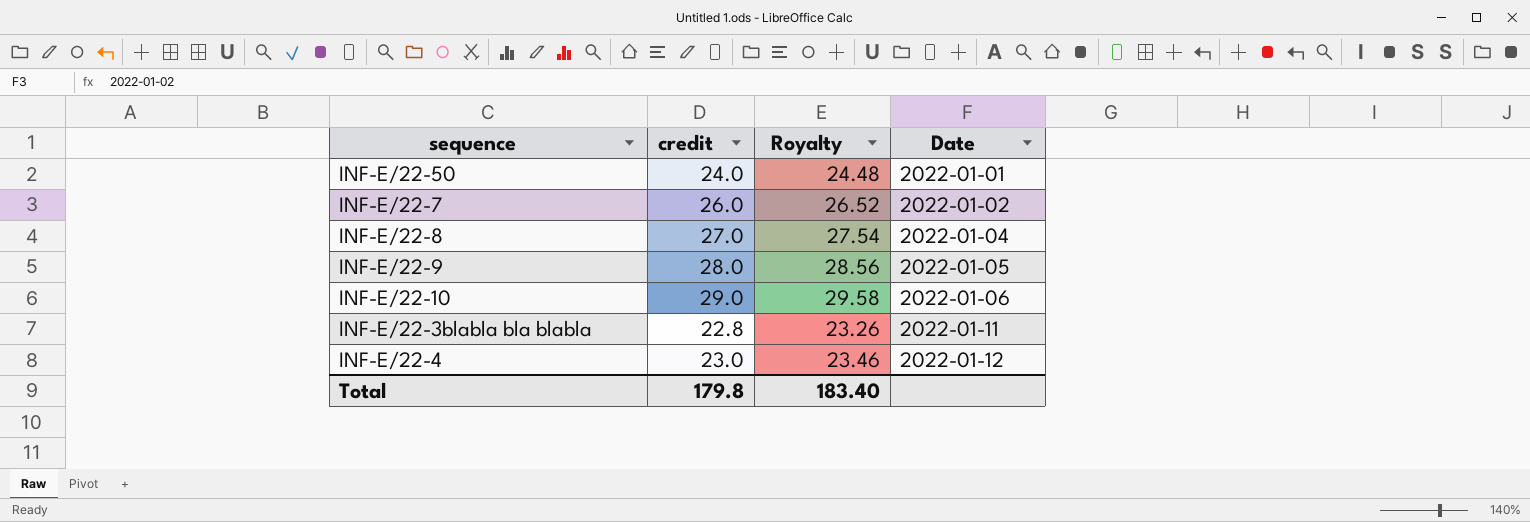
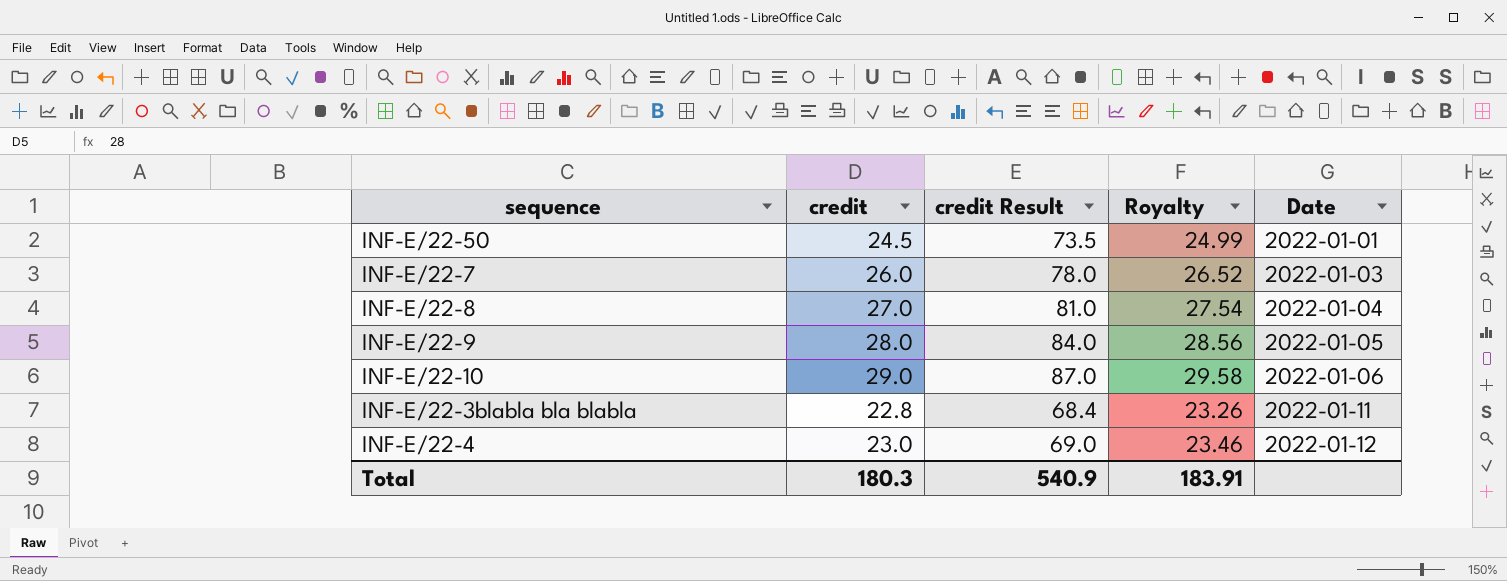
column credit Result | formula: none -> [credit] * 3
INF-E/22-50 | credit: 24.0 -> 24.5
INF-E/22-50 | Royalty: 24.48 -> 24.99
INF-E/22-7 | Date: 2022-01-02 -> 2022-01-03
Total | credit: 179.8 -> 180.3
Total | Royalty: 183.40 -> 183.91

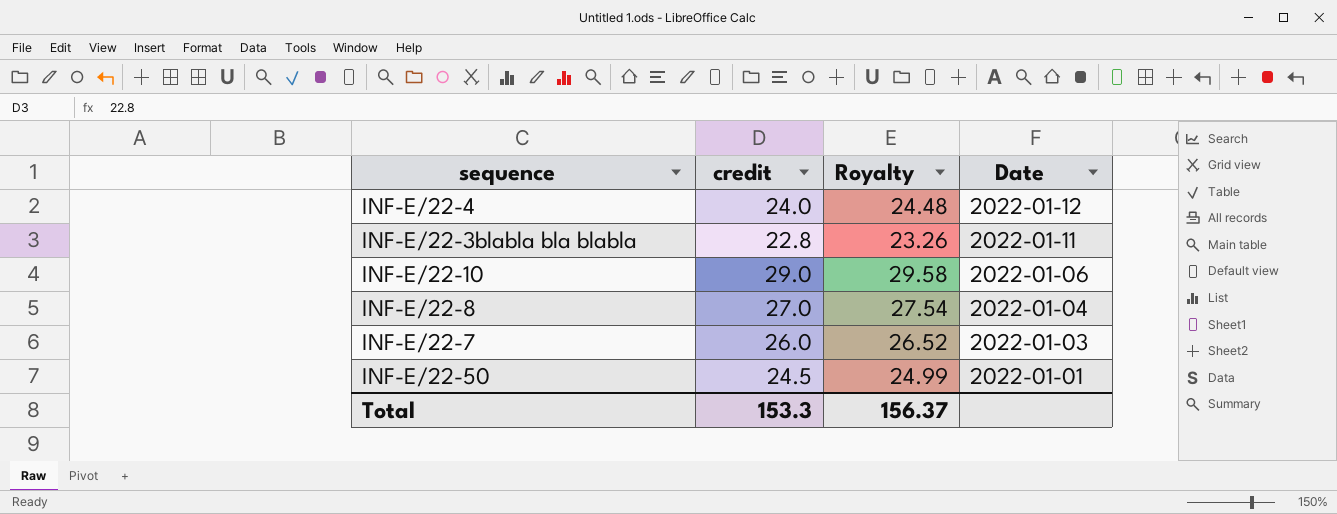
row order: Date ascending -> Date descending
column credit Result | formula: [credit] * 3 -> none
row INF-E/22-9: 28.0 | 84.0 | 28.56 | 2022-01-05 -> none
INF-E/22-4 | credit: 23.0 -> 24.0
INF-E/22-4 | Royalty: 23.46 -> 24.48
Total | credit: 180.3 -> 153.3
Total | Royalty: 183.91 -> 156.37

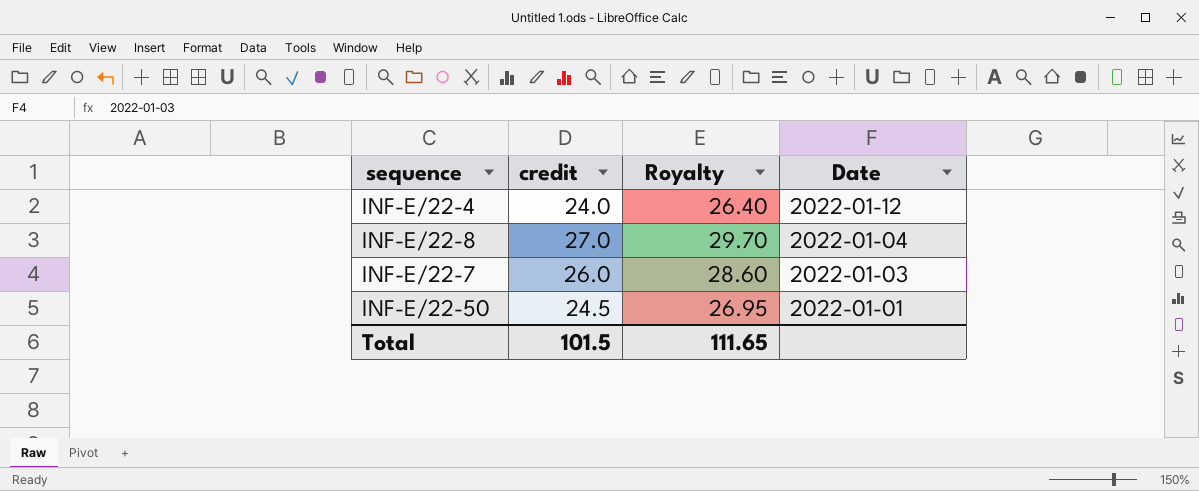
column Royalty | formula: [credit] * 1.02 -> [credit] * 1.1
row INF-E/22-3blabla bla blabla: 22.8 | 23.26 | 2022-01-11 -> none
row INF-E/22-10: 29.0 | 29.58 | 2022-01-06 -> none
Total | credit: 153.3 -> 101.5
Total | Royalty: 156.37 -> 111.65

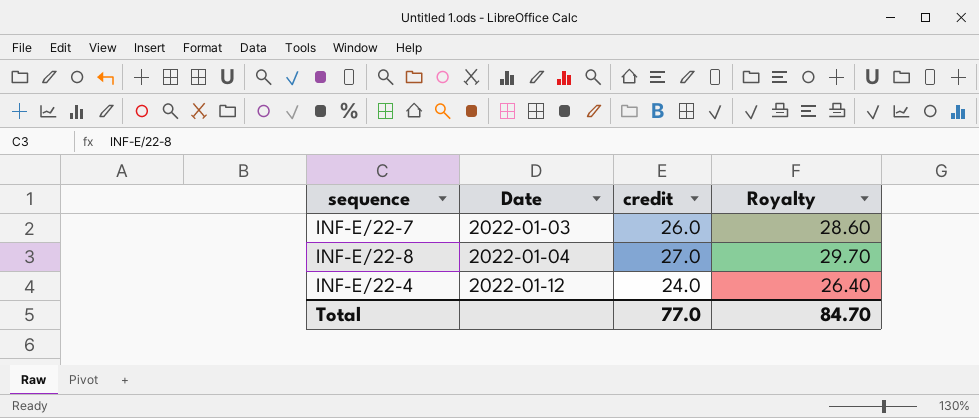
row order: Date descending -> Date ascending
column Date | position: 4 -> 2
row INF-E/22-50: 24.5 | 26.95 | 2022-01-01 -> none
Total | credit: 101.5 -> 77.0
Total | Royalty: 111.65 -> 84.70

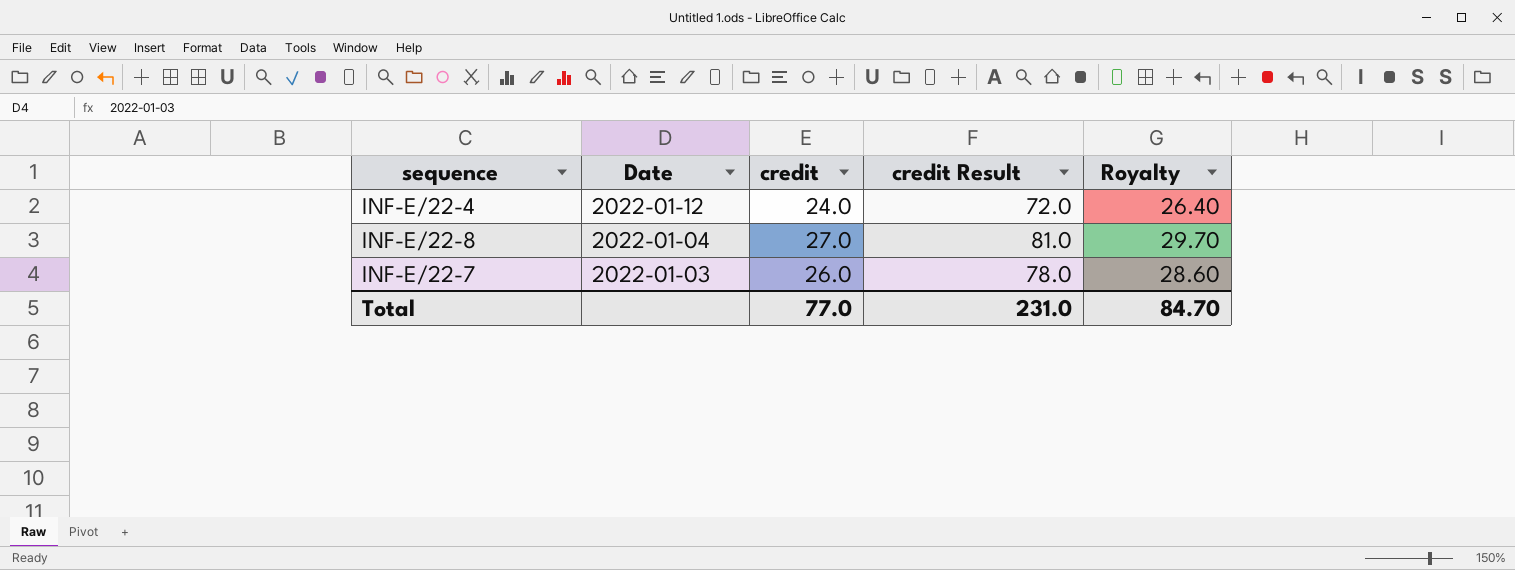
row order: Date ascending -> Date descending
column credit Result | formula: none -> [credit] * 3

